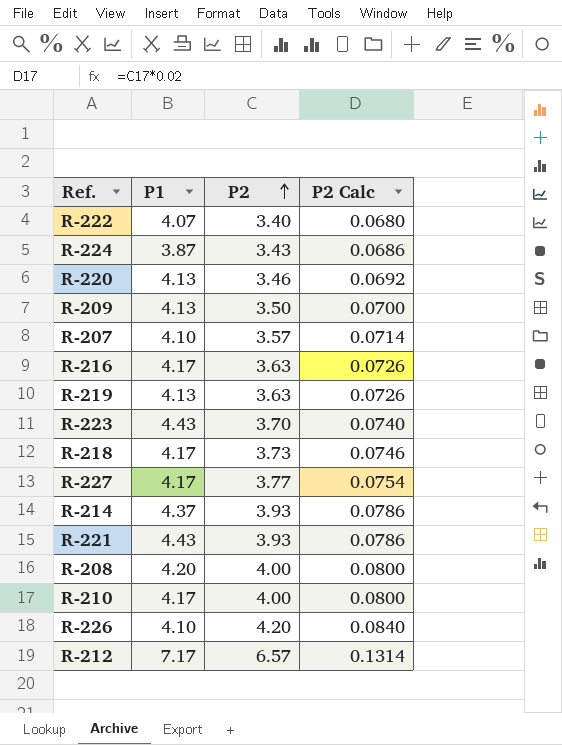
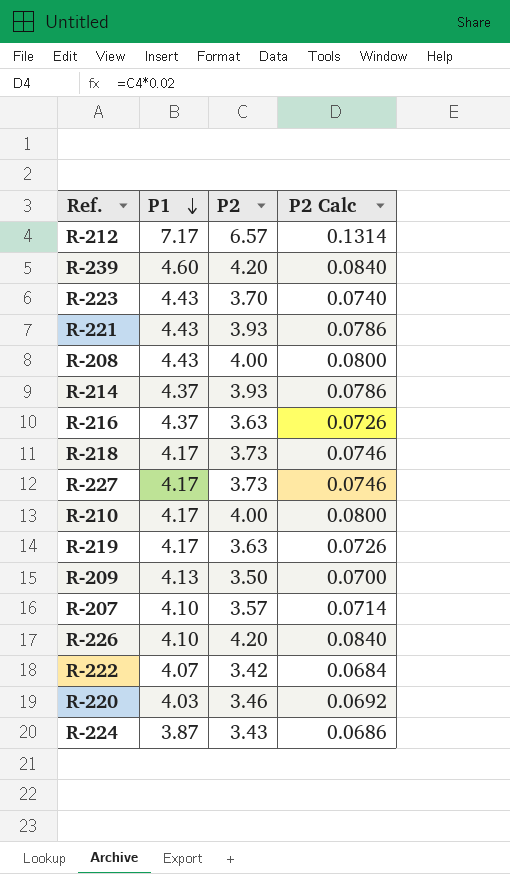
row order: P2 ascending -> P1 descending
row R-239: none -> 4.60 | 4.20 | 0.0840
R-208 | P1: 4.20 -> 4.43
R-216 | P1: 4.17 -> 4.37
R-227 | P2: 3.77 -> 3.73
R-227 | P2 Calc: 0.0754 -> 0.0746
R-219 | P1: 4.13 -> 4.17
R-222 | P2: 3.40 -> 3.42
R-222 | P2 Calc: 0.0680 -> 0.0684
R-220 | P1: 4.13 -> 4.03

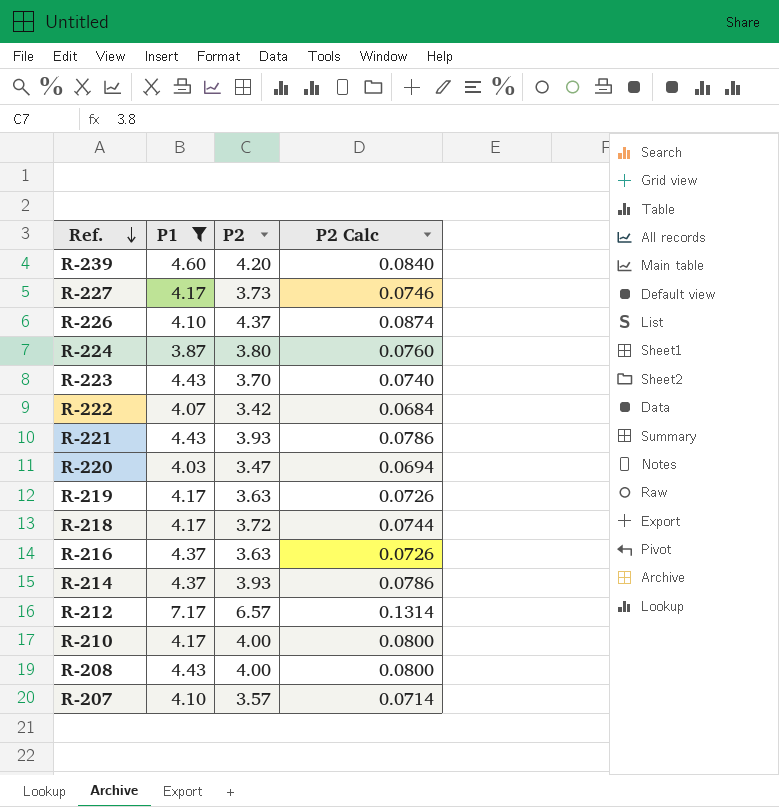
filter: none -> P1 != 4.13
row order: P1 descending -> Ref. descending
R-226 | P2: 4.20 -> 4.37
R-226 | P2 Calc: 0.0840 -> 0.0874
R-224 | P2: 3.43 -> 3.80
R-224 | P2 Calc: 0.0686 -> 0.0760
R-220 | P2: 3.46 -> 3.47
R-220 | P2 Calc: 0.0692 -> 0.0694
R-218 | P2: 3.73 -> 3.72
R-218 | P2 Calc: 0.0746 -> 0.0744

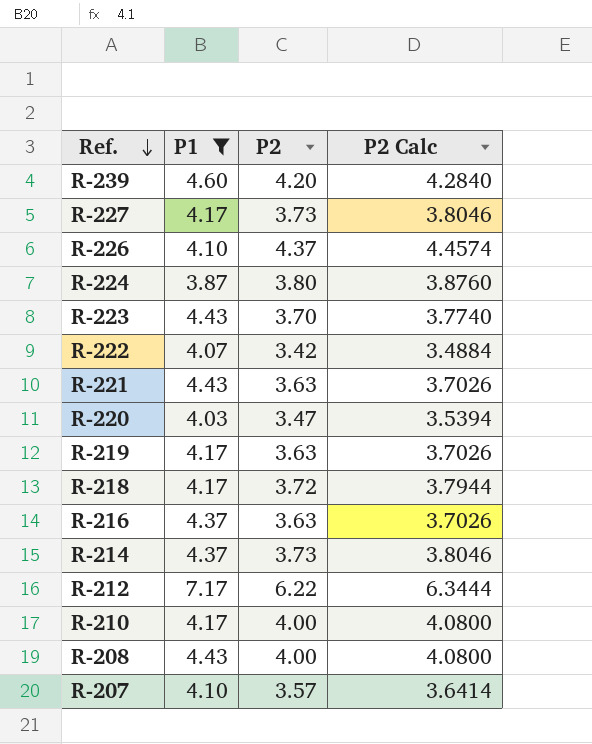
column P2 Calc | formula: [P2] * 0.02 -> [P2] * 1.02
R-221 | P2: 3.93 -> 3.63
R-214 | P2: 3.93 -> 3.73
R-212 | P2: 6.57 -> 6.22

